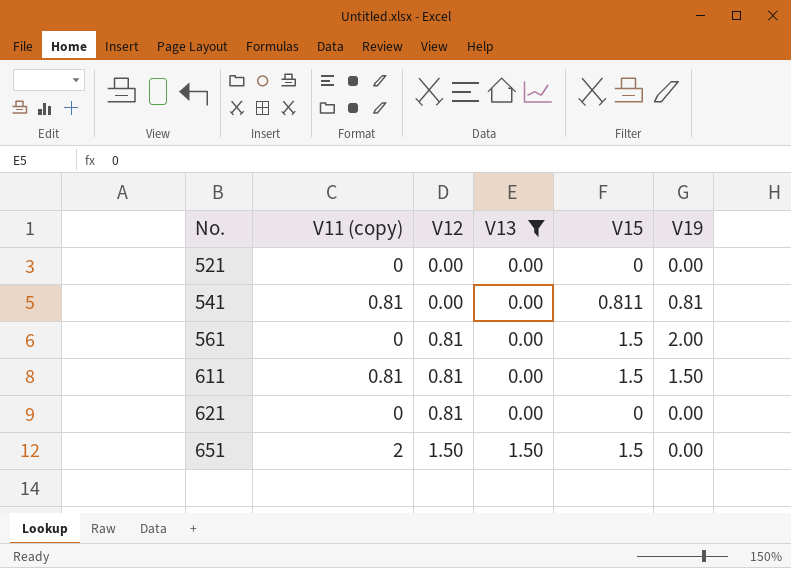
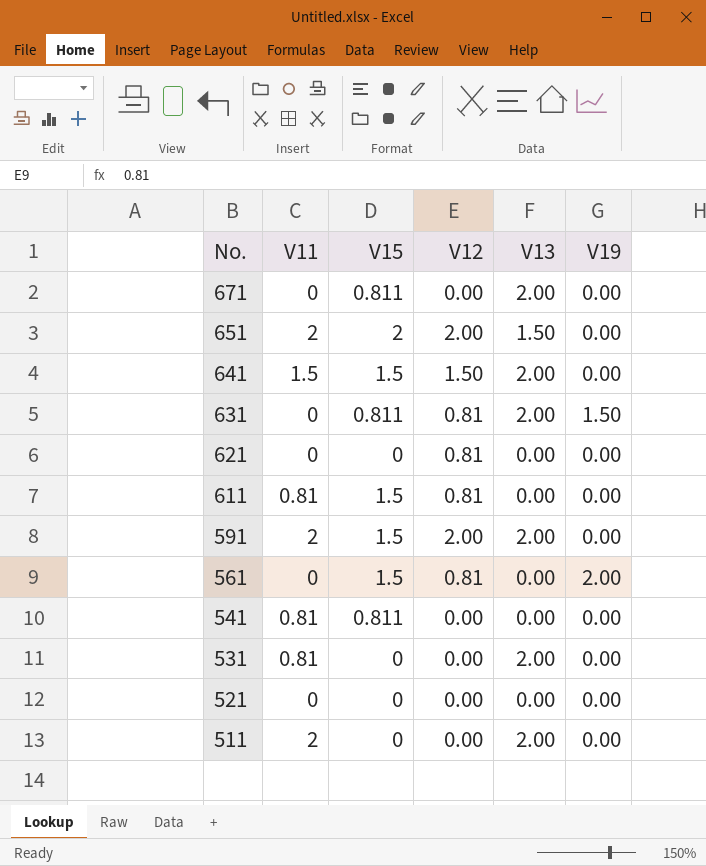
filter: V13 != 2.00 -> none
row order: No. ascending -> No. descending
column name: V11 (copy) -> V11
column V15 | position: 5 -> 3
651 | V15: 1.5 -> 2
651 | V12: 1.50 -> 2.00
611 | V19: 1.50 -> 0.00
541 | V19: 0.81 -> 0.00

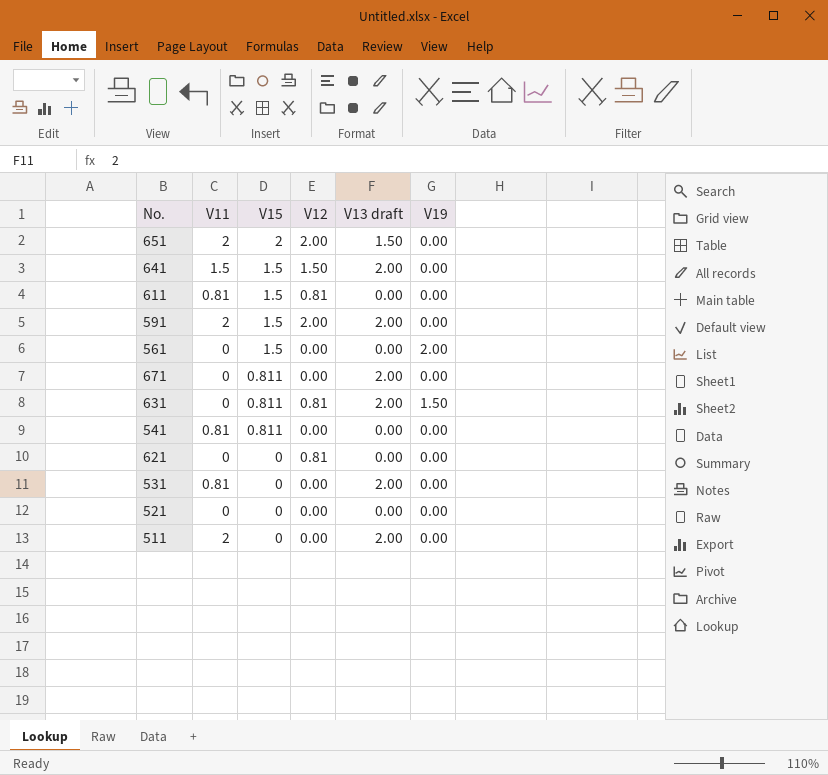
row order: No. descending -> V15 descending
column name: V13 -> V13 draft
561 | V12: 0.81 -> 0.00

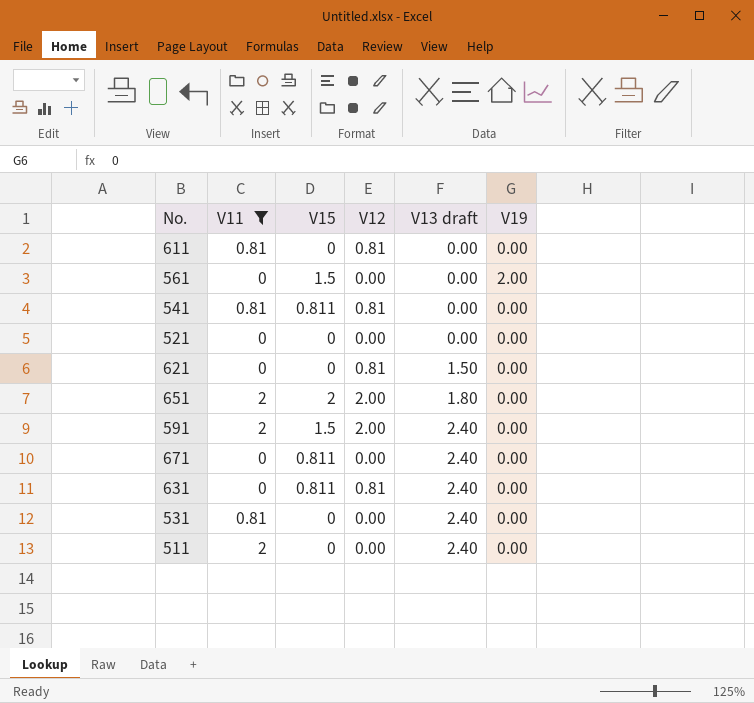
filter: none -> V11 != 1.5
row order: V15 descending -> V13 draft ascending
611 | V15: 1.5 -> 0
541 | V12: 0.00 -> 0.81
621 | V13 draft: 0.00 -> 1.50
651 | V13 draft: 1.50 -> 1.80
591 | V13 draft: 2.00 -> 2.40
671 | V13 draft: 2.00 -> 2.40
631 | V13 draft: 2.00 -> 2.40
631 | V19: 1.50 -> 0.00
531 | V13 draft: 2.00 -> 2.40
511 | V13 draft: 2.00 -> 2.40

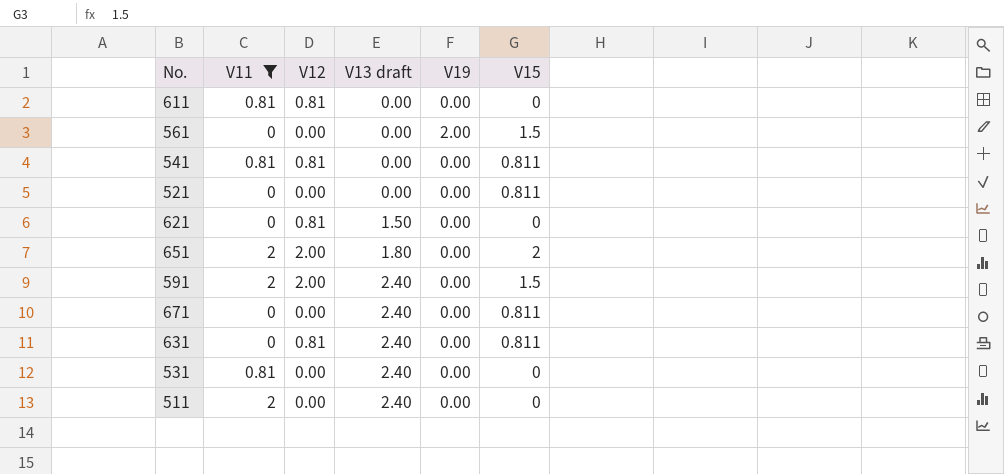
column V15 | position: 3 -> 6
521 | V15: 0 -> 0.811

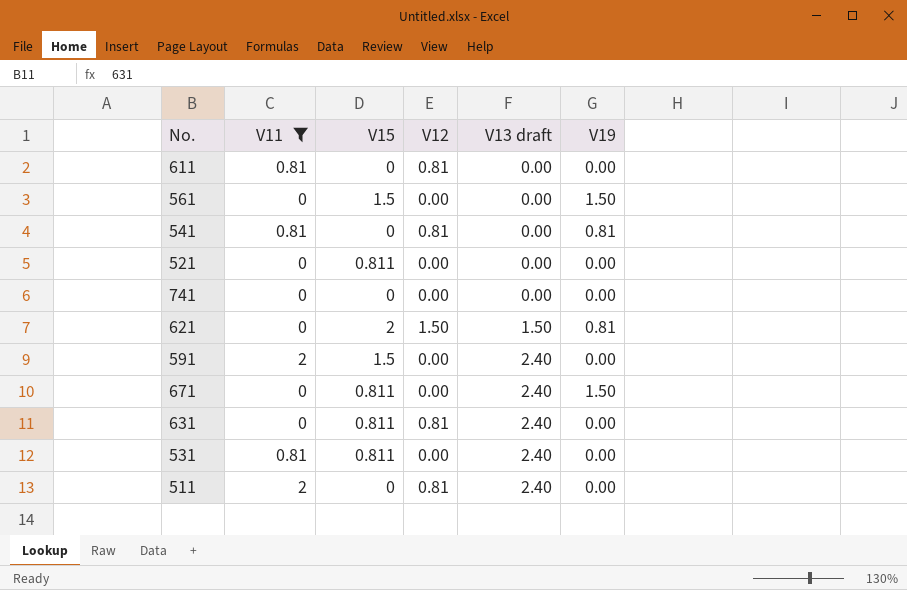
column V15 | position: 6 -> 3
row 651: 2 | 2.00 | 1.80 | 0.00 | 2 -> none
561 | V19: 2.00 -> 1.50
541 | V15: 0.811 -> 0
541 | V19: 0.00 -> 0.81
row 741: none -> 0 | 0 | 0.00 | 0.00 | 0.00
621 | V15: 0 -> 2
621 | V12: 0.81 -> 1.50
621 | V19: 0.00 -> 0.81
591 | V12: 2.00 -> 0.00
671 | V19: 0.00 -> 1.50
531 | V15: 0 -> 0.811
511 | V12: 0.00 -> 0.81

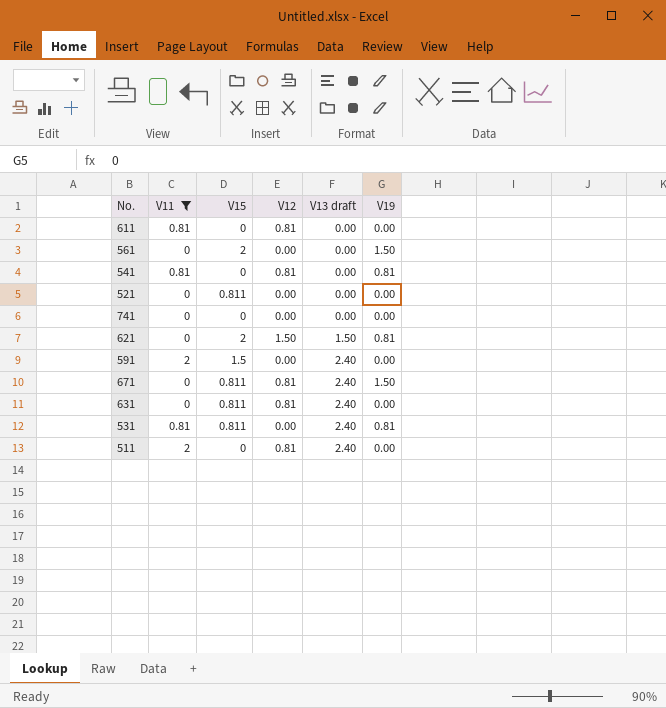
561 | V15: 1.5 -> 2
671 | V12: 0.00 -> 0.81
531 | V19: 0.00 -> 0.81

